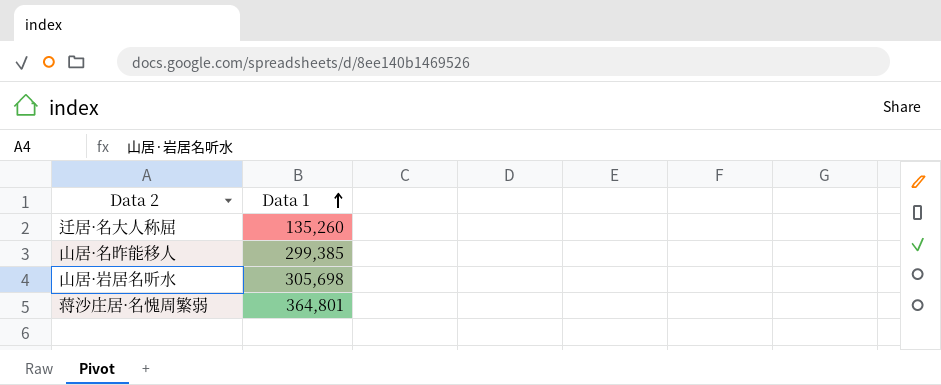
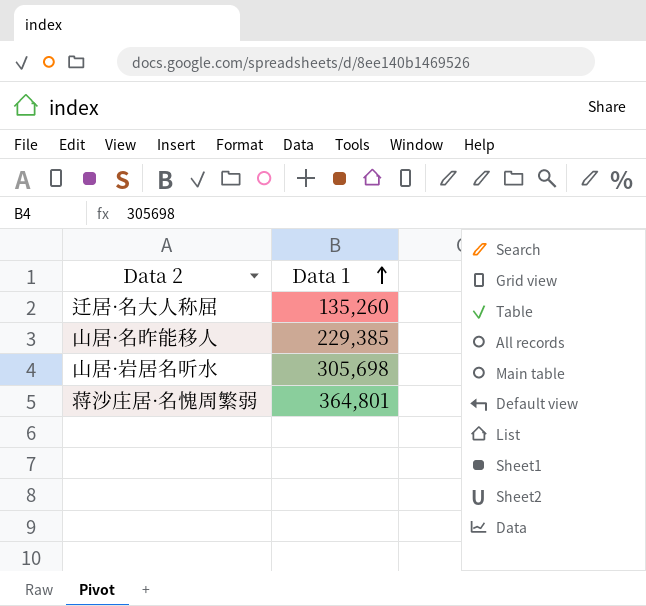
山居·名昨能移人 | Data 1: 299,385 -> 229,385

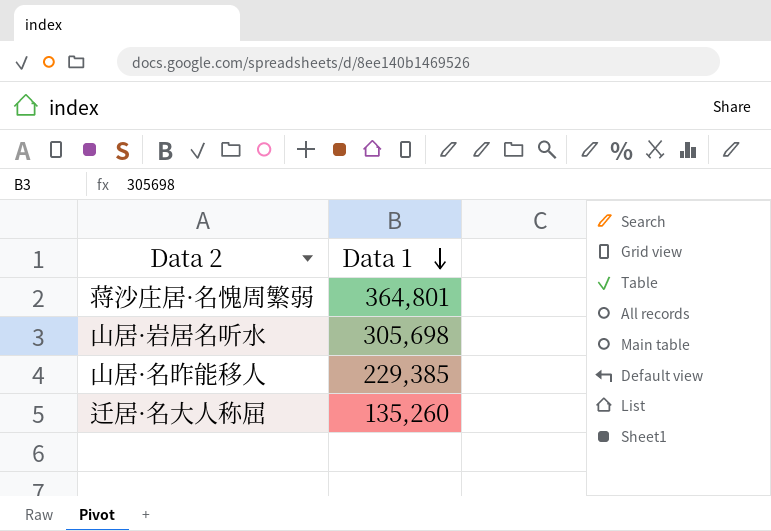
row order: Data 1 ascending -> Data 1 descending

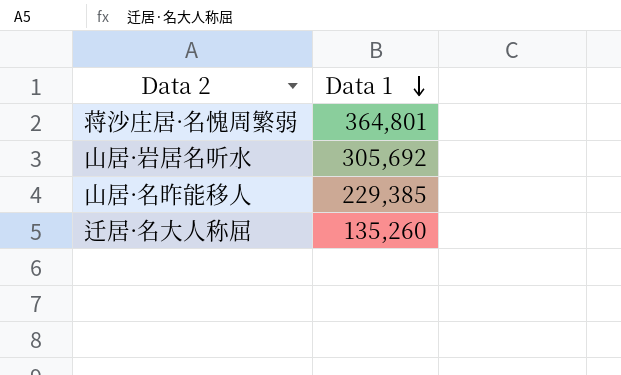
山居·岩居名听水 | Data 1: 305,698 -> 305,692

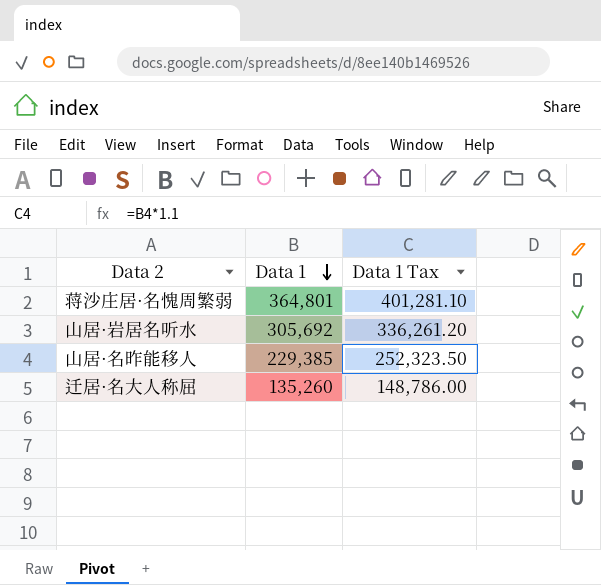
column Data 1 Tax | formula: none -> [Data 1] * 1.1

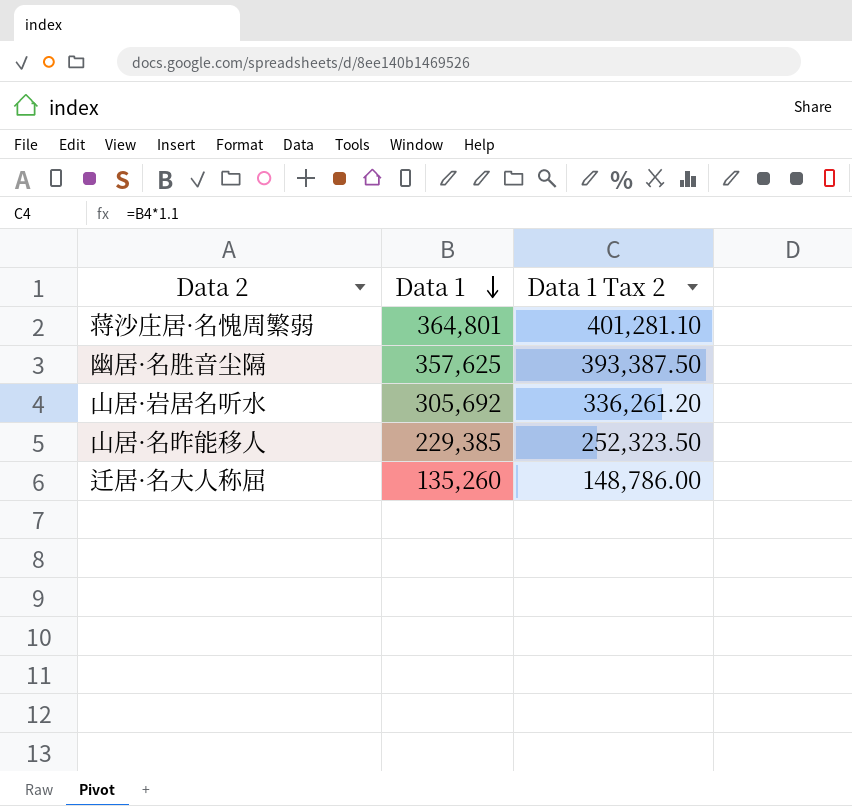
column name: Data 1 Tax -> Data 1 Tax 2
row 幽居·名胜音尘隔: none -> 357,625 | 393,387.50

